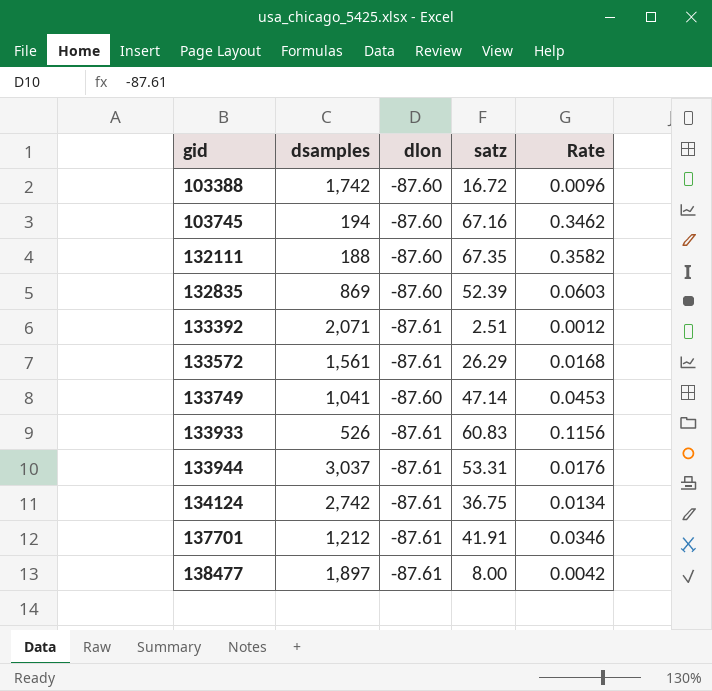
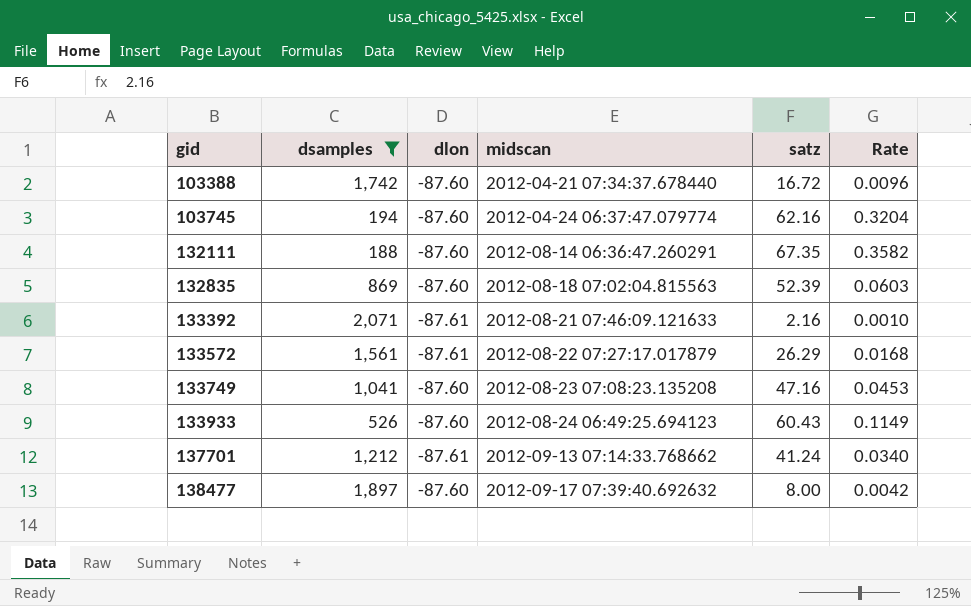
filter: none -> dsamples <= 2,071
column midscan | position: none -> 4
103745 | satz: 67.16 -> 62.16
103745 | Rate: 0.3462 -> 0.3204
133392 | satz: 2.51 -> 2.16
133392 | Rate: 0.0012 -> 0.0010
133749 | satz: 47.14 -> 47.16
133933 | dlon: -87.61 -> -87.60
133933 | satz: 60.83 -> 60.43
133933 | Rate: 0.1156 -> 0.1149
137701 | satz: 41.91 -> 41.24
137701 | Rate: 0.0346 -> 0.0340
138477 | dlon: -87.61 -> -87.60

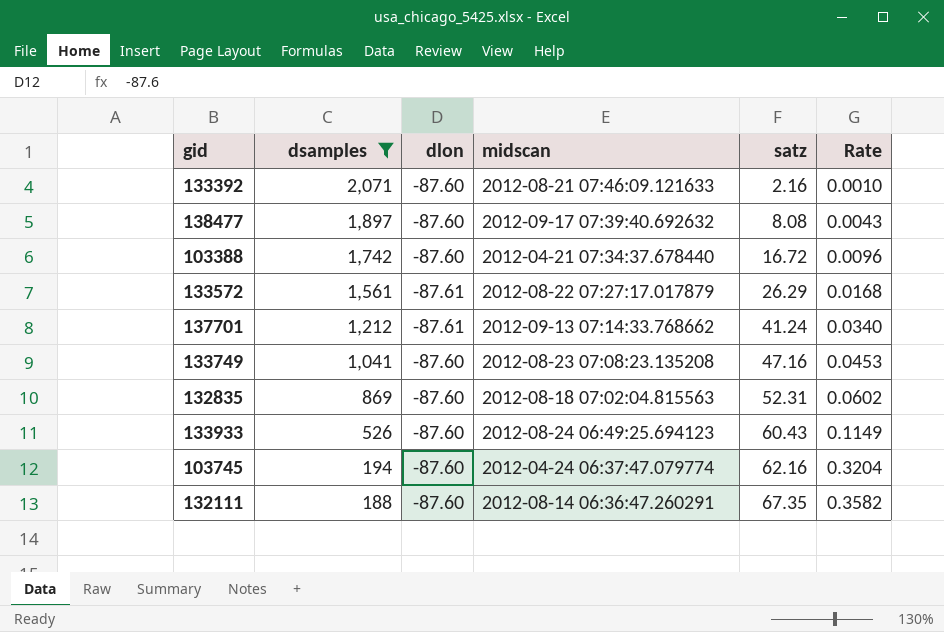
row order: gid ascending -> dsamples descending
133392 | dlon: -87.61 -> -87.60
138477 | satz: 8.00 -> 8.08
138477 | Rate: 0.0042 -> 0.0043
132835 | satz: 52.39 -> 52.31
132835 | Rate: 0.0603 -> 0.0602

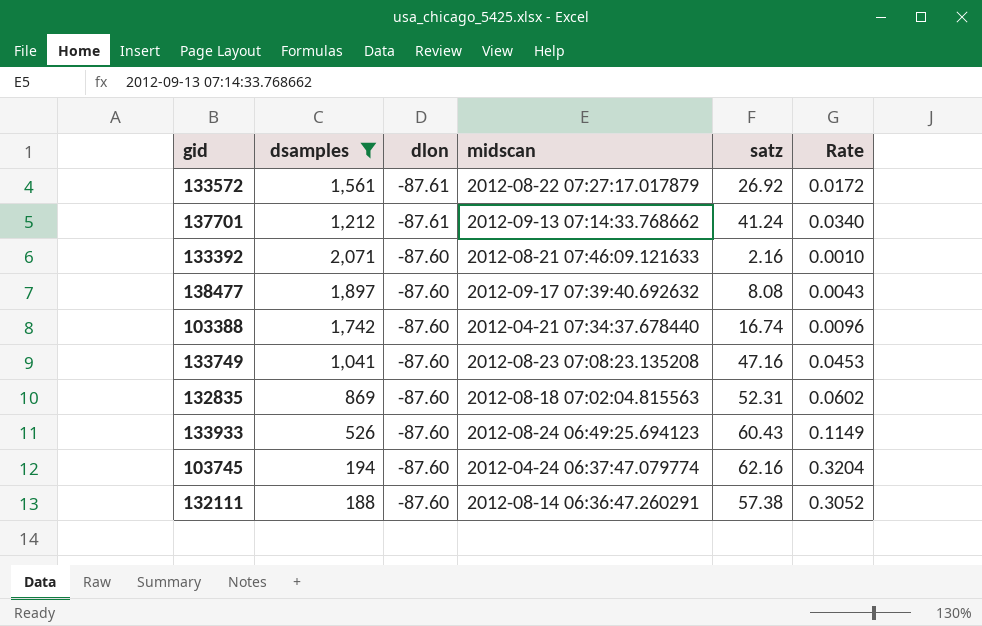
row order: dsamples descending -> dlon ascending
133572 | satz: 26.29 -> 26.92
133572 | Rate: 0.0168 -> 0.0172
103388 | satz: 16.72 -> 16.74
132111 | satz: 67.35 -> 57.38
132111 | Rate: 0.3582 -> 0.3052

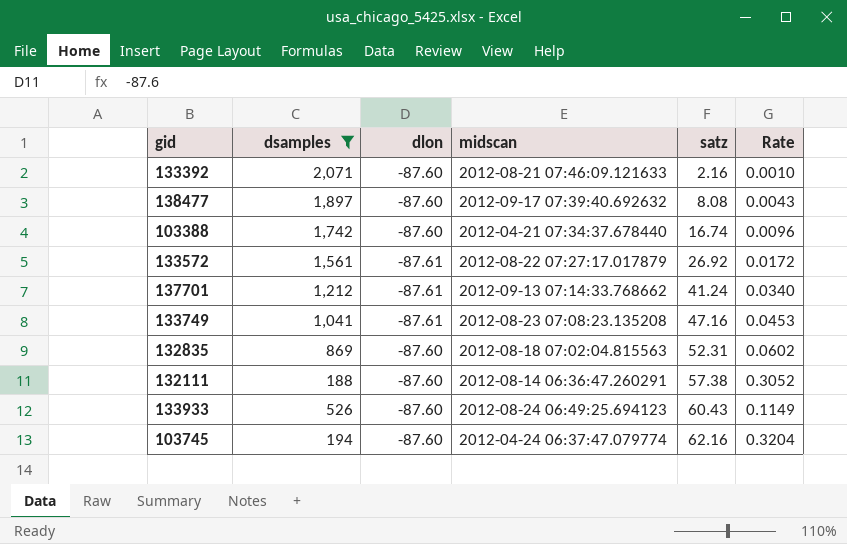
row order: dlon ascending -> satz ascending
133749 | dlon: -87.60 -> -87.61

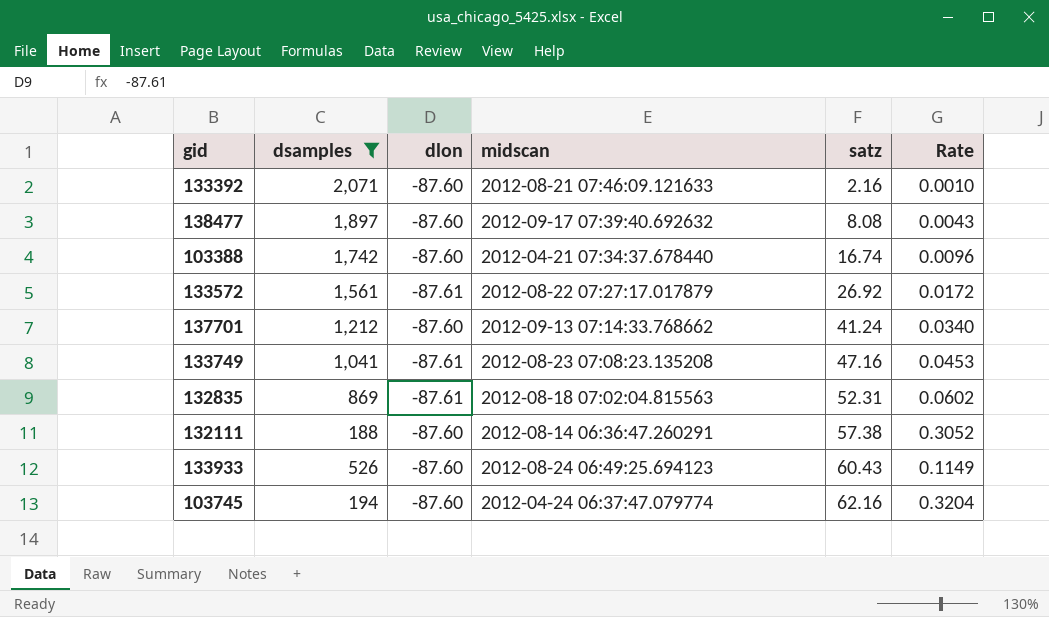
137701 | dlon: -87.61 -> -87.60
132835 | dlon: -87.60 -> -87.61

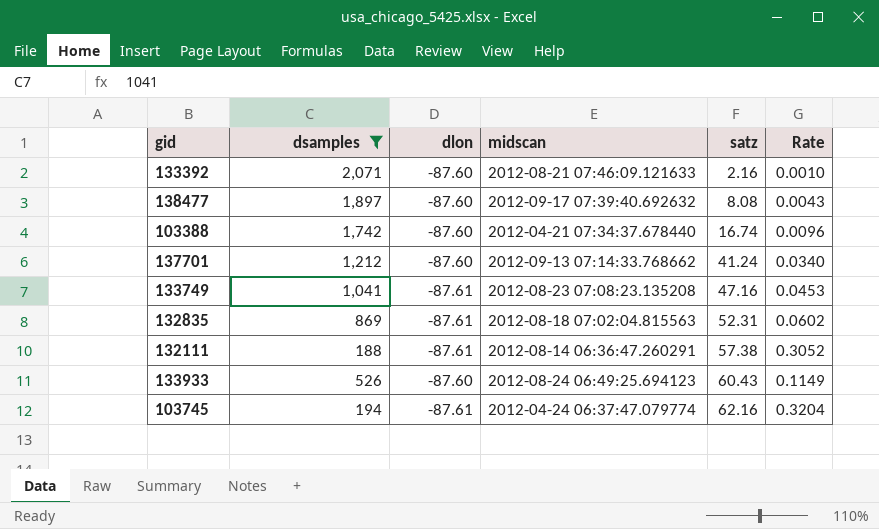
row 133572: 1,561 | -87.61 | 2012-08-22 07:27:17.017879 | 26.92 | 0.0172 -> none
132111 | dlon: -87.60 -> -87.61
103745 | dlon: -87.60 -> -87.61

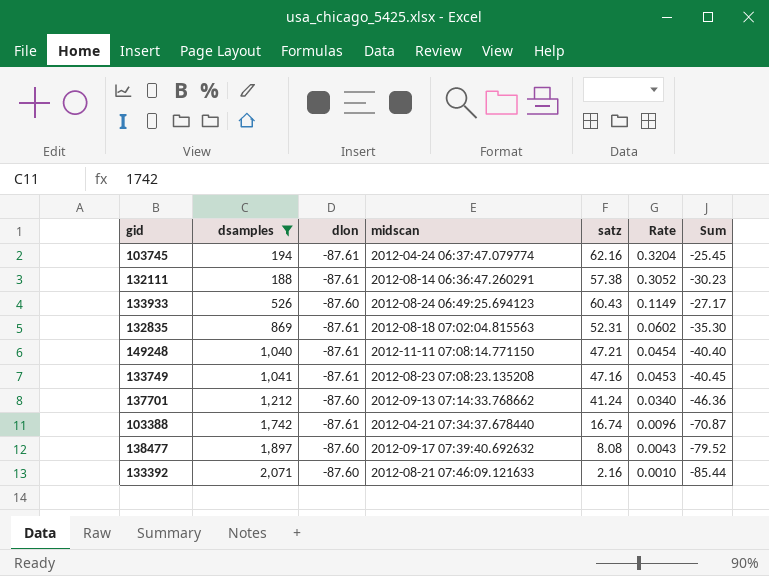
row order: satz ascending -> Rate descending
column Sum | formula: none -> [dlon] + [satz]
row 149248: none -> 1,040 | -87.61 | 2012-11-11 07:08:14.771150 | 47.21 | 0.0454 | -40.40
103388 | dlon: -87.60 -> -87.61

